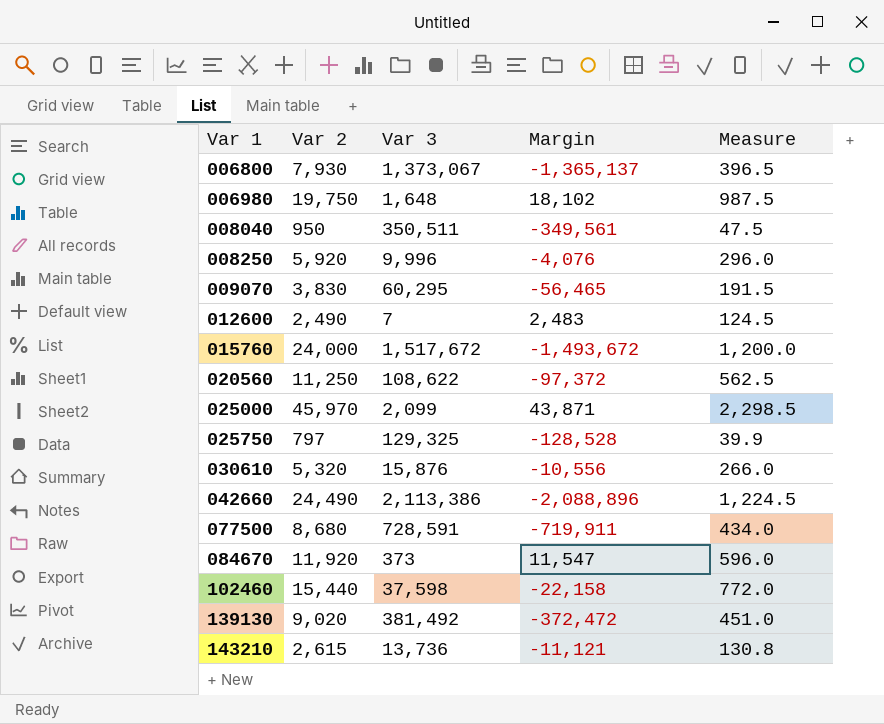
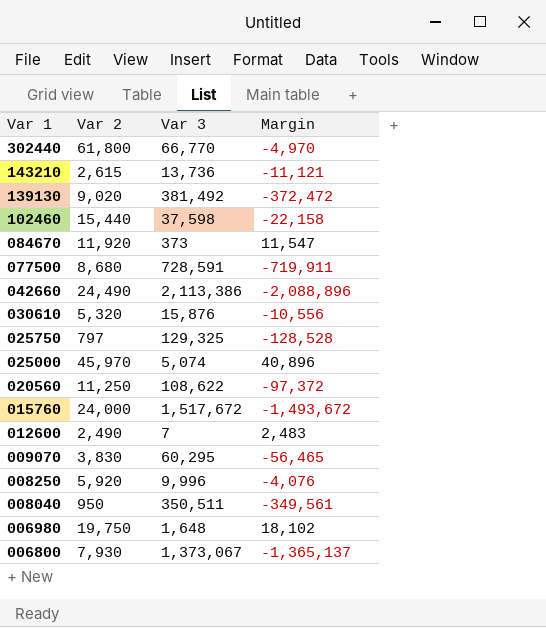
row order: Var 1 ascending -> Var 1 descending
column Measure | formula: [Var 2] * 0.05 -> none
row 302440: none -> 61,800 | 66,770 | -4,970
025000 | Var 3: 2,099 -> 5,074
025000 | Margin: 43,871 -> 40,896

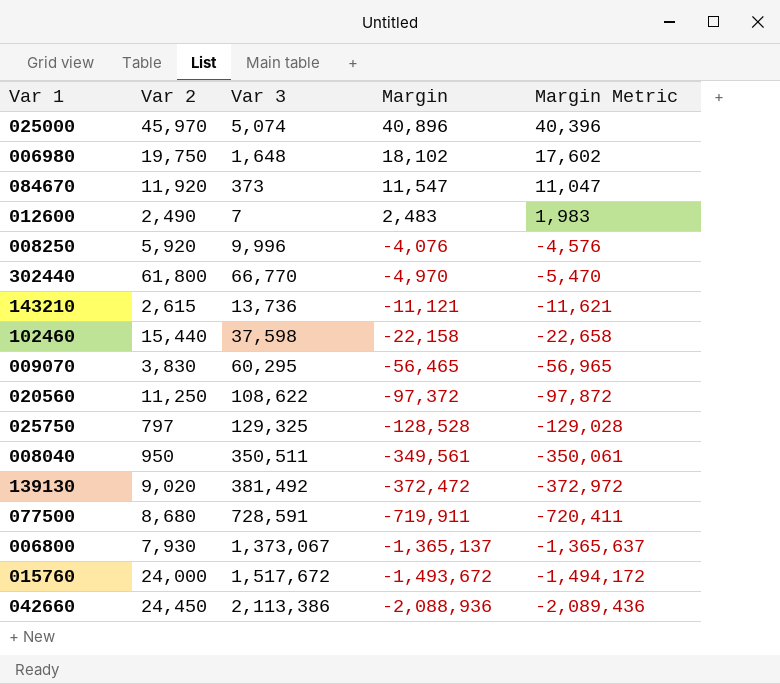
row order: Var 1 descending -> Margin descending
column Margin Metric | formula: none -> [Margin] - 500
row 030610: 5,320 | 15,876 | -10,556 -> none
042660 | Var 2: 24,490 -> 24,450
042660 | Margin: -2,088,896 -> -2,088,936

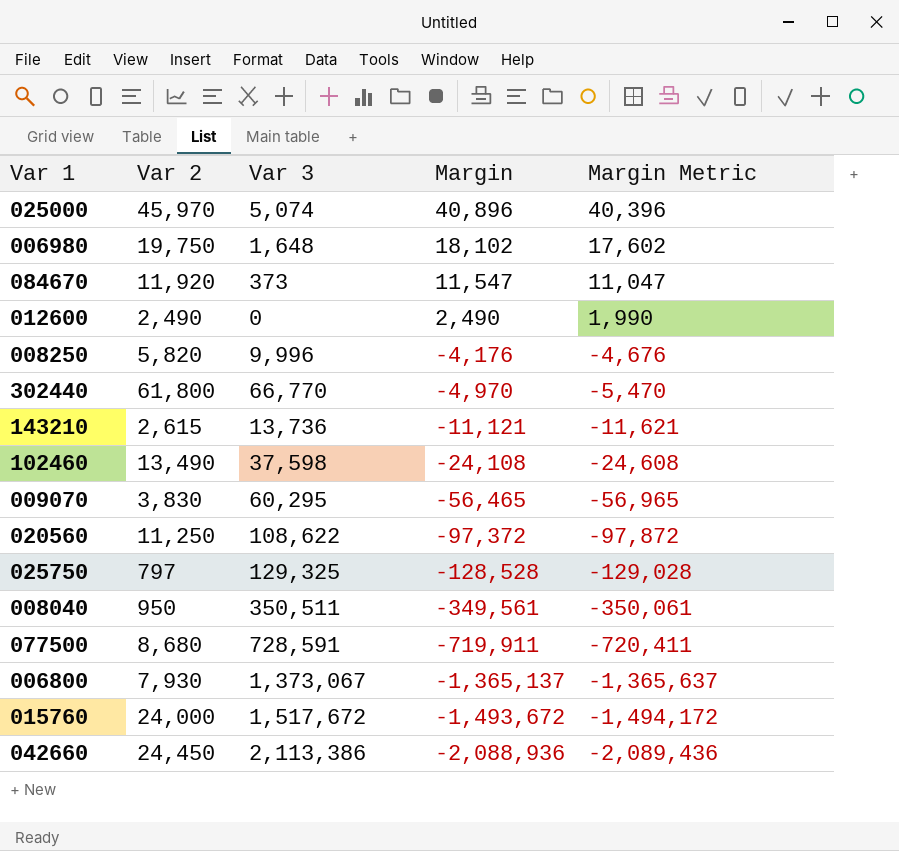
row 139130: 9,020 | 381,492 | -372,472 | -372,972 -> none
012600 | Var 3: 7 -> 0
012600 | Margin: 2,483 -> 2,490
012600 | Margin Metric: 1,983 -> 1,990
008250 | Var 2: 5,920 -> 5,820
008250 | Margin: -4,076 -> -4,176
008250 | Margin Metric: -4,576 -> -4,676
102460 | Var 2: 15,440 -> 13,490
102460 | Margin: -22,158 -> -24,108
102460 | Margin Metric: -22,658 -> -24,608

